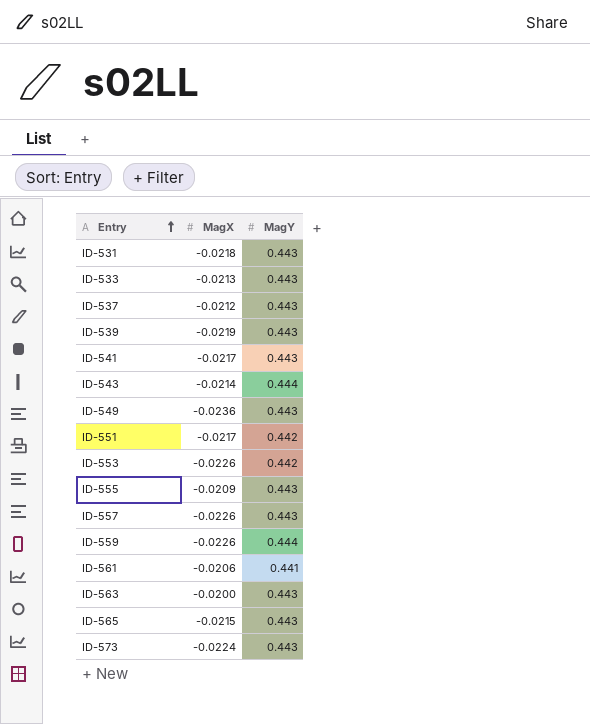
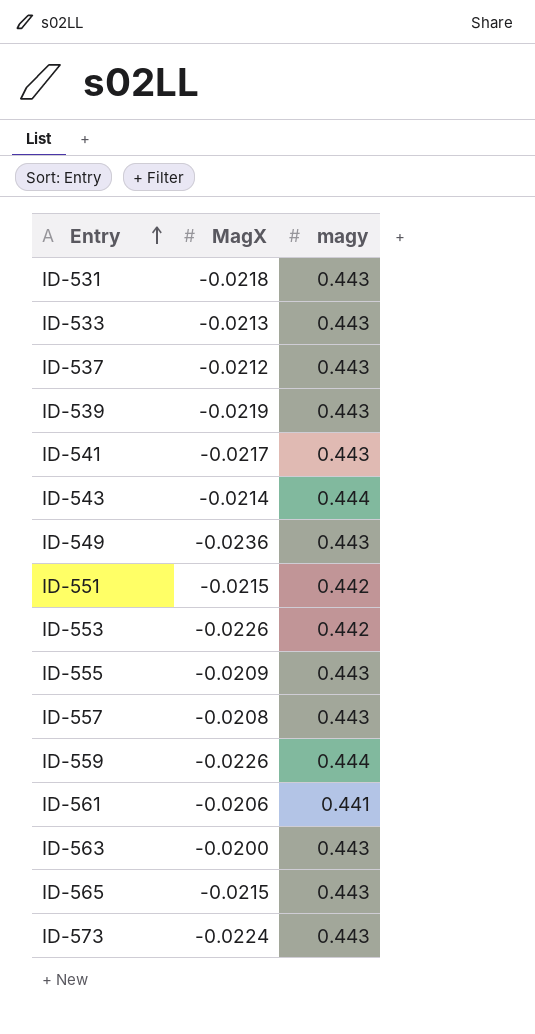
column name: MagY -> magy
ID-551 | MagX: -0.0217 -> -0.0215
ID-557 | MagX: -0.0226 -> -0.0208

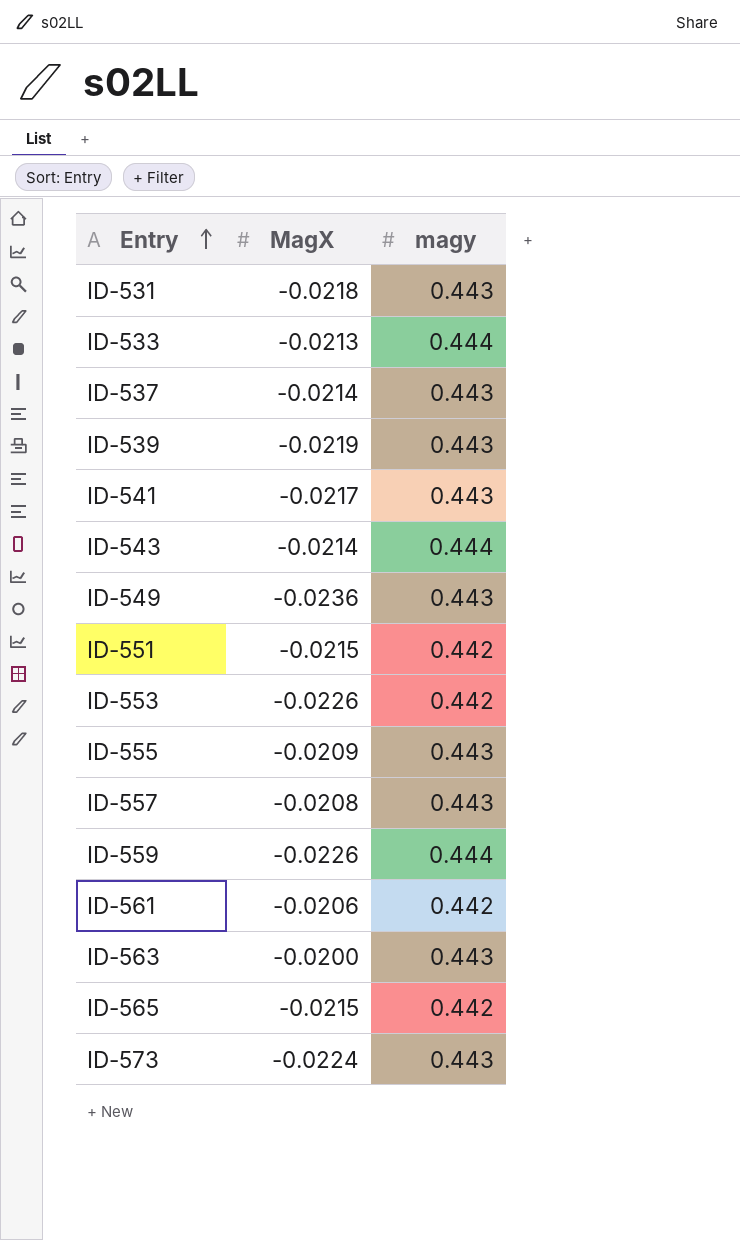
ID-533 | magy: 0.443 -> 0.444
ID-537 | MagX: -0.0212 -> -0.0214
ID-561 | magy: 0.441 -> 0.442
ID-565 | magy: 0.443 -> 0.442

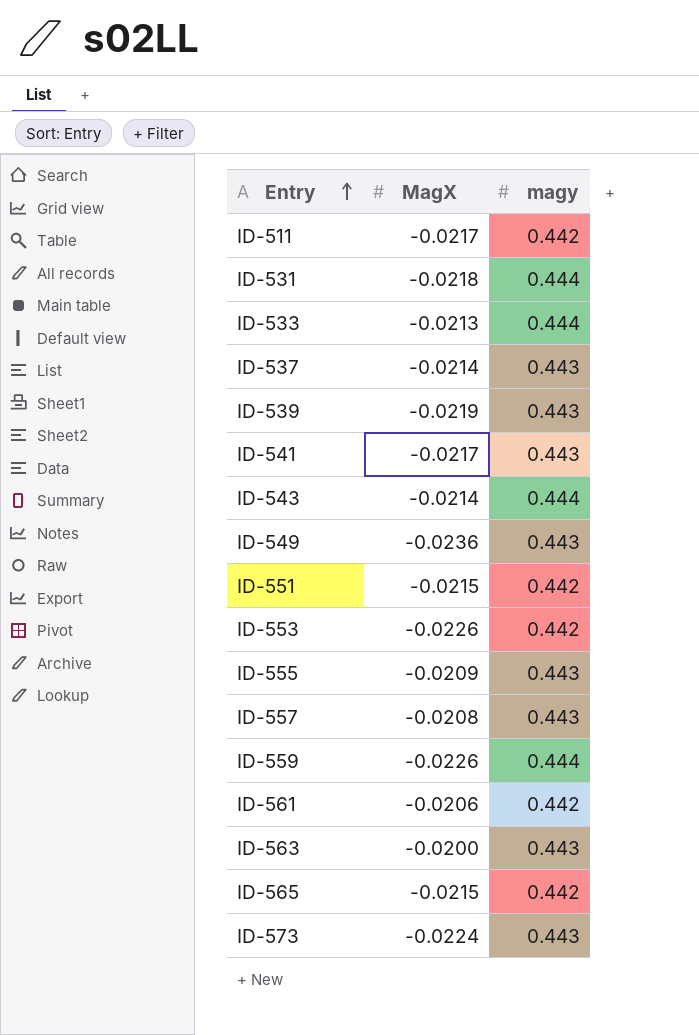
row ID-511: none -> -0.0217 | 0.442
ID-531 | magy: 0.443 -> 0.444

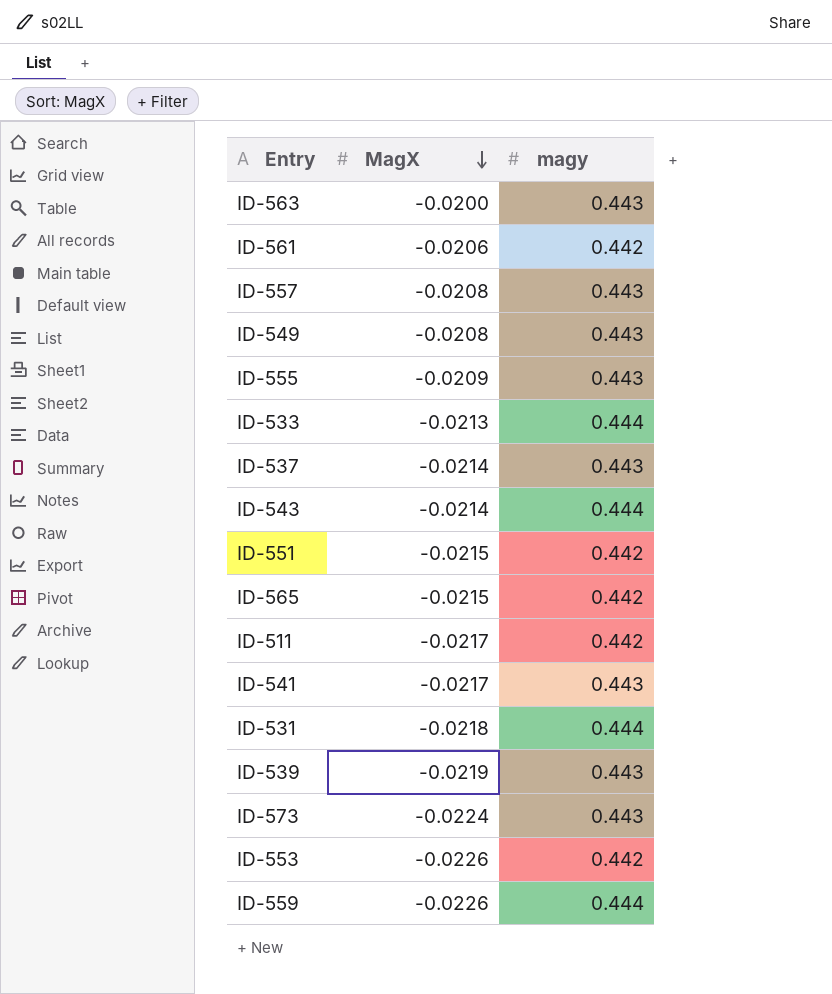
row order: Entry ascending -> MagX descending
ID-549 | MagX: -0.0236 -> -0.0208

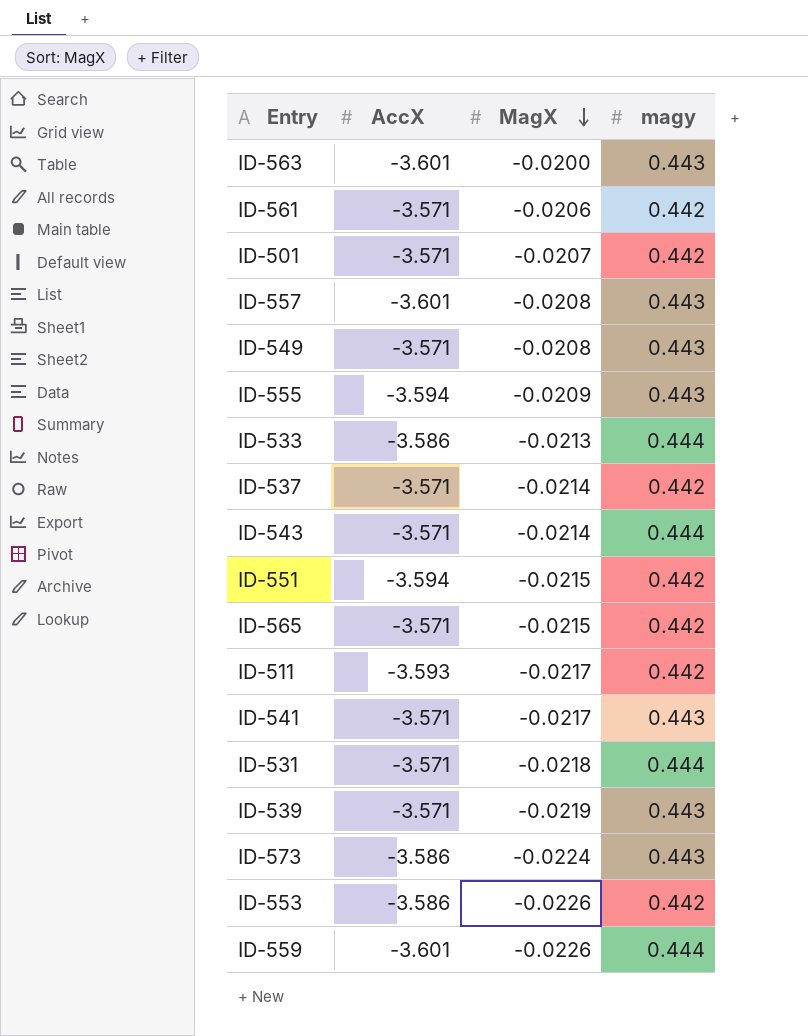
column AccX | position: none -> 2
row ID-501: none -> -3.571 | -0.0207 | 0.442
ID-537 | magy: 0.443 -> 0.442

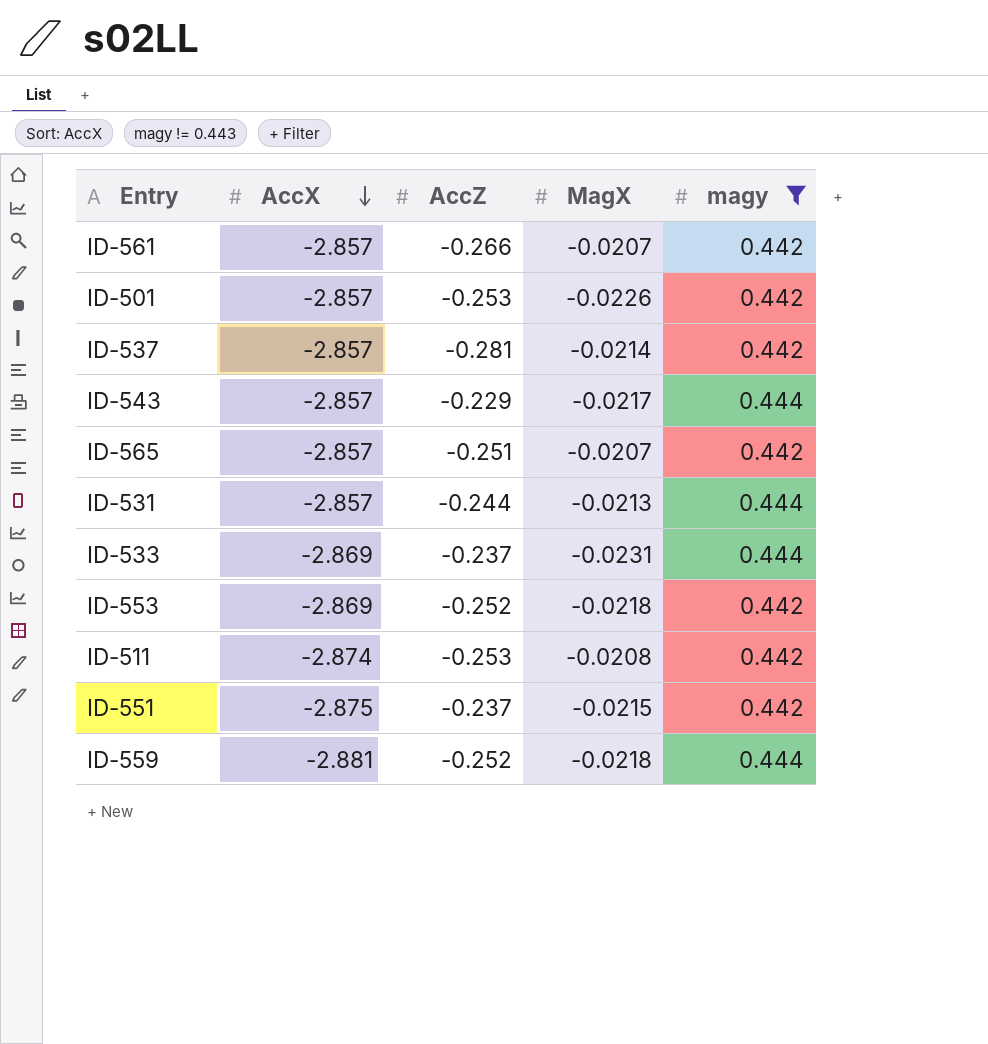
filter: none -> magy != 0.443
row order: MagX descending -> AccX descending
column AccZ | position: none -> 3
ID-561 | AccX: -3.571 -> -2.857
ID-561 | MagX: -0.0206 -> -0.0207
ID-501 | AccX: -3.571 -> -2.857
ID-501 | MagX: -0.0207 -> -0.0226
ID-537 | AccX: -3.571 -> -2.857
ID-543 | AccX: -3.571 -> -2.857
ID-543 | MagX: -0.0214 -> -0.0217
ID-565 | AccX: -3.571 -> -2.857
ID-565 | MagX: -0.0215 -> -0.0207
ID-531 | AccX: -3.571 -> -2.857
ID-531 | MagX: -0.0218 -> -0.0213
ID-533 | AccX: -3.586 -> -2.869
ID-533 | MagX: -0.0213 -> -0.0231
ID-553 | AccX: -3.586 -> -2.869
ID-553 | MagX: -0.0226 -> -0.0218
ID-511 | AccX: -3.593 -> -2.874
ID-511 | MagX: -0.0217 -> -0.0208
ID-551 | AccX: -3.594 -> -2.875
ID-559 | AccX: -3.601 -> -2.881
ID-559 | MagX: -0.0226 -> -0.0218

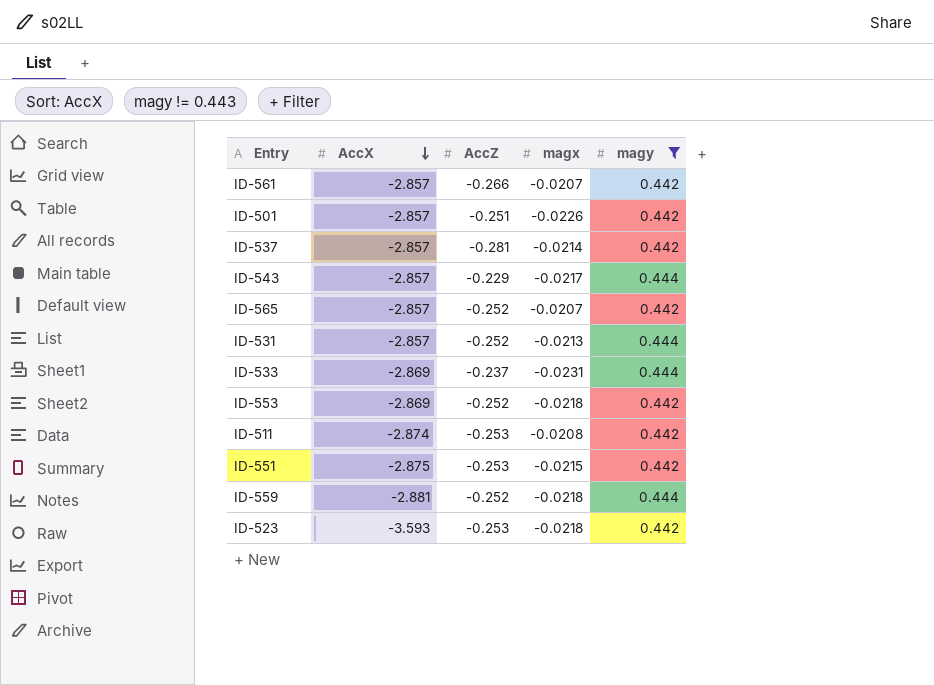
column name: MagX -> magx
ID-501 | AccZ: -0.253 -> -0.251
ID-565 | AccZ: -0.251 -> -0.252
ID-531 | AccZ: -0.244 -> -0.252
ID-551 | AccZ: -0.237 -> -0.253
row ID-523: none -> -3.593 | -0.253 | -0.0218 | 0.442

